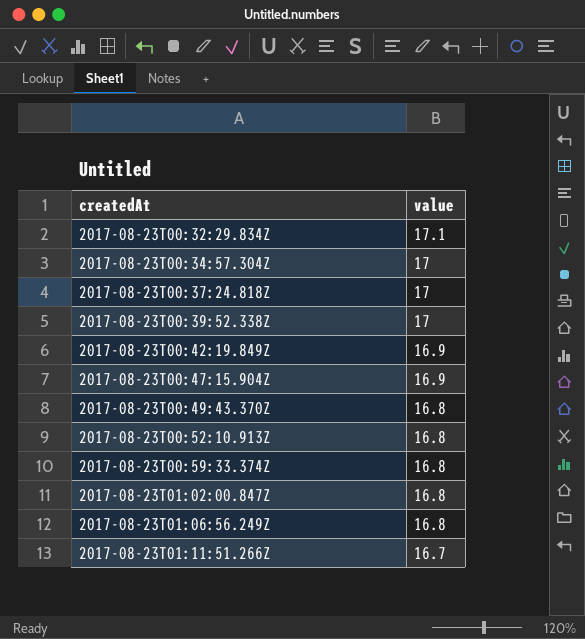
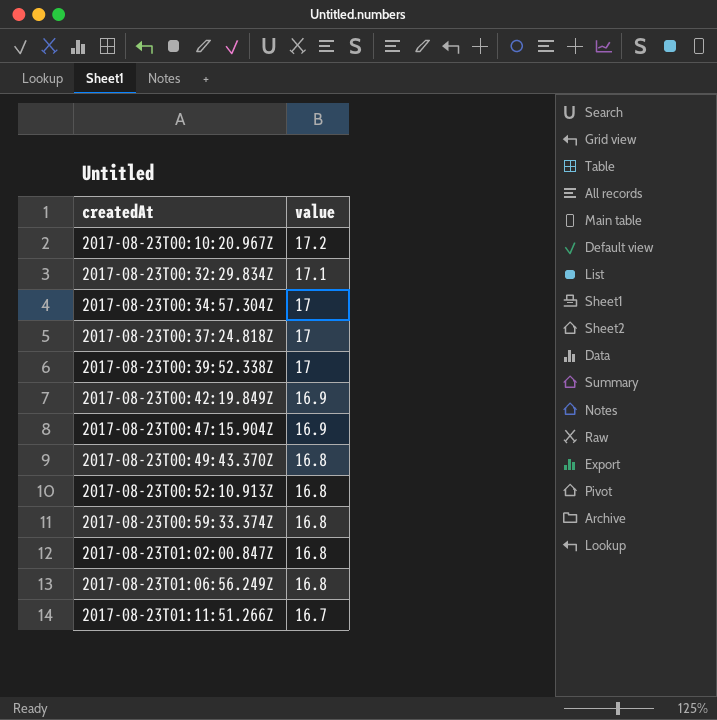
row 2017-08-23T00:10:20.967Z: none -> 17.2

